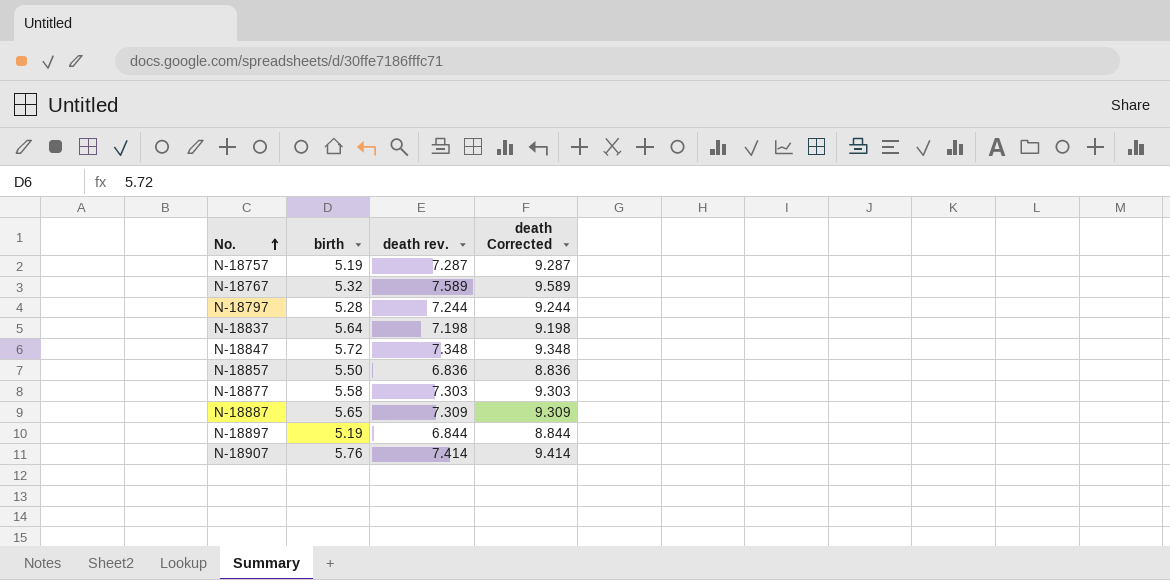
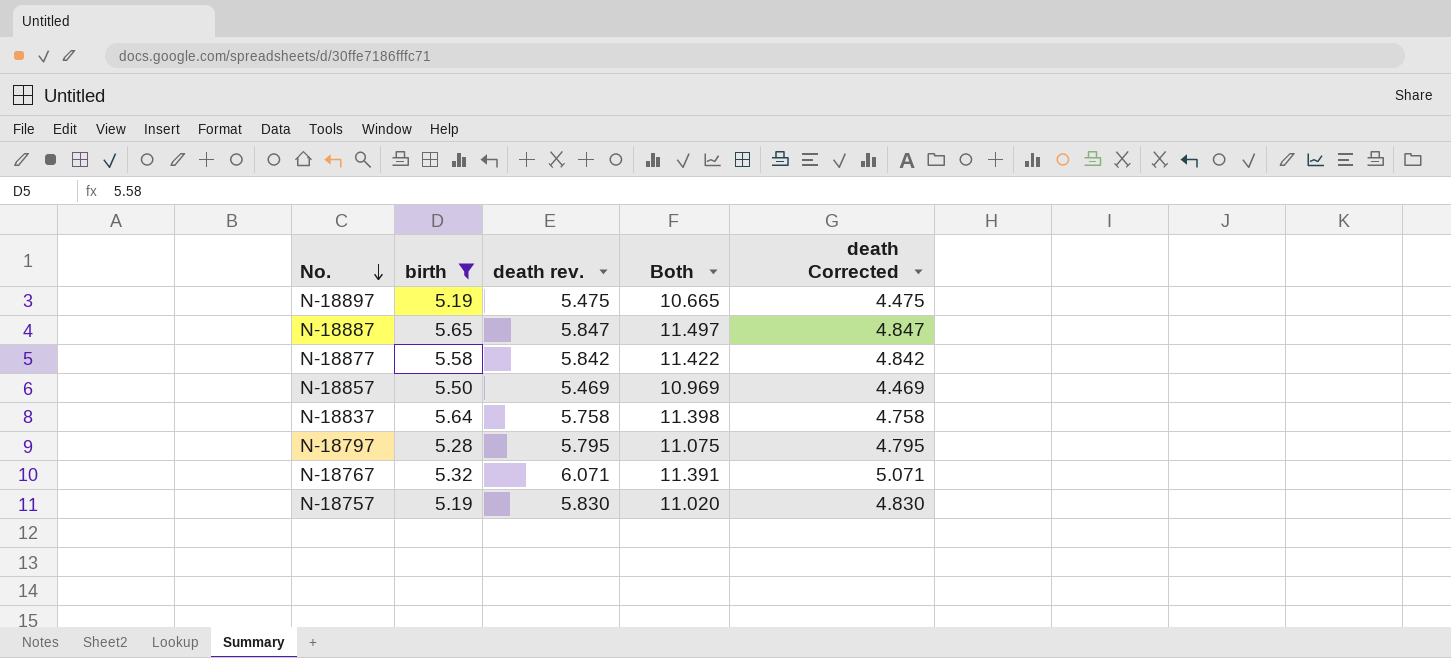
filter: none -> birth <= 5.65
row order: No. ascending -> No. descending
column Both | formula: none -> [birth] + [death rev.]
column death Corrected | formula: [death rev.] + 2 -> [death rev.] - 1
N-18897 | death rev.: 6.844 -> 5.475
N-18887 | death rev.: 7.309 -> 5.847
N-18877 | death rev.: 7.303 -> 5.842
N-18857 | death rev.: 6.836 -> 5.469
N-18837 | death rev.: 7.198 -> 5.758
N-18797 | death rev.: 7.244 -> 5.795
N-18767 | death rev.: 7.589 -> 6.071
N-18757 | death rev.: 7.287 -> 5.830

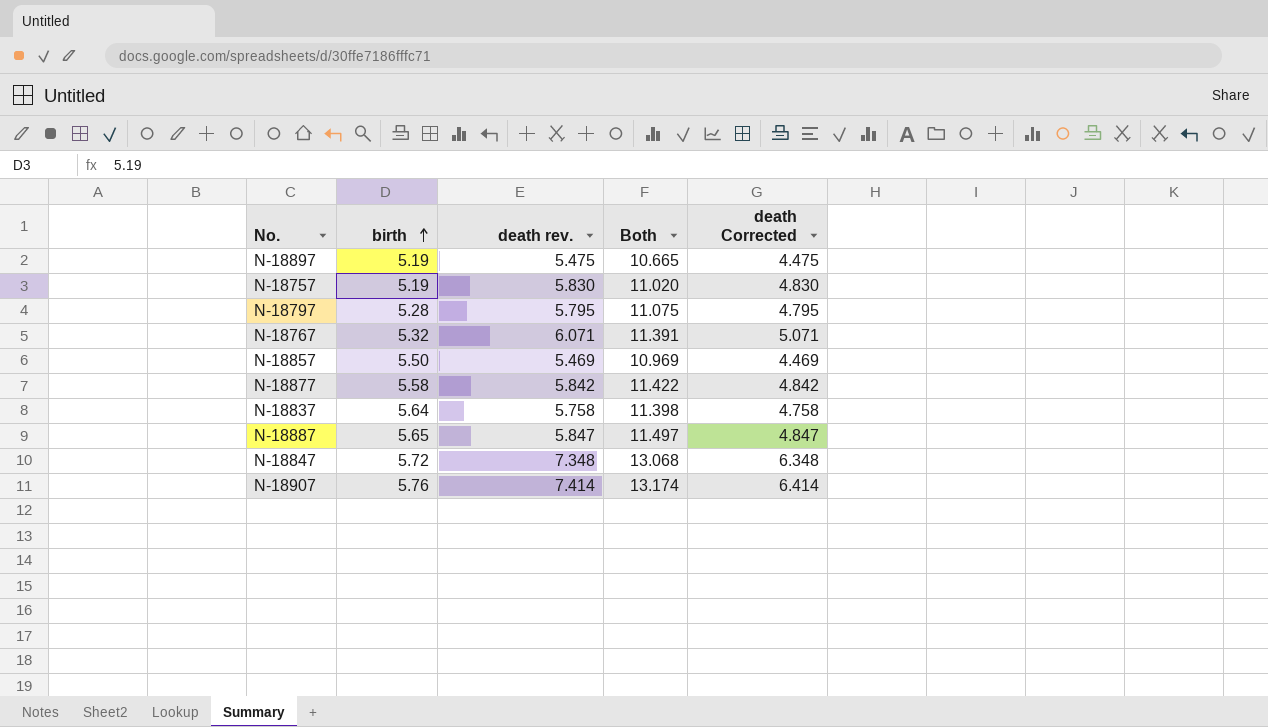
filter: birth <= 5.65 -> none
row order: No. descending -> birth ascending

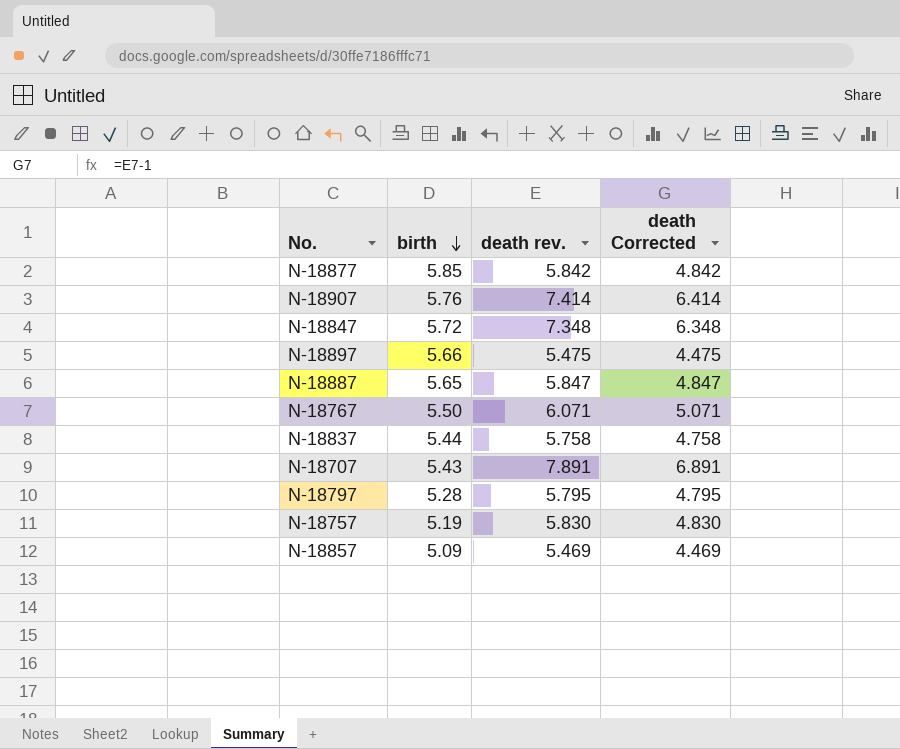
row order: birth ascending -> birth descending
column Both | formula: [birth] + [death rev.] -> none
N-18877 | birth: 5.58 -> 5.85
N-18897 | birth: 5.19 -> 5.66
N-18767 | birth: 5.32 -> 5.50
N-18837 | birth: 5.64 -> 5.44
row N-18707: none -> 5.43 | 7.891 | 6.891
N-18857 | birth: 5.50 -> 5.09

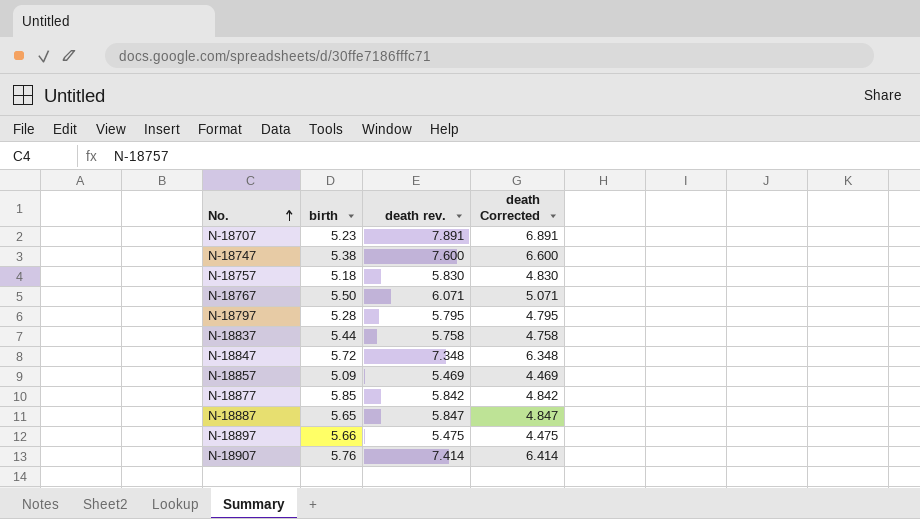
row order: birth descending -> No. ascending
N-18707 | birth: 5.43 -> 5.23
row N-18747: none -> 5.38 | 7.600 | 6.600
N-18757 | birth: 5.19 -> 5.18

